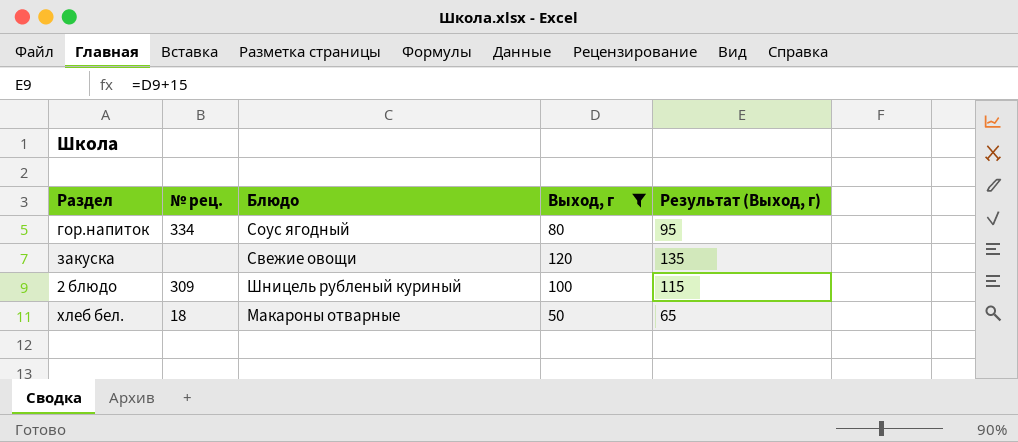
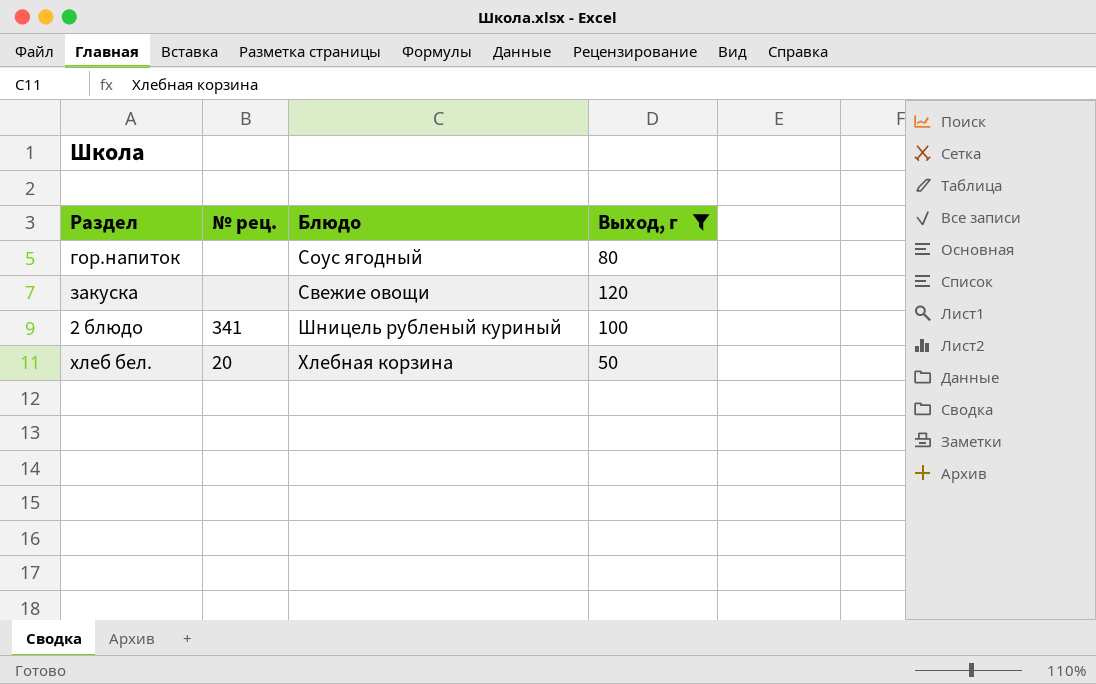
column Результат (Выход, г) | formula: [Выход, г] + 15 -> none
гор.напиток | № рец.: 334 -> none
2 блюдо | № рец.: 309 -> 341
хлеб бел. | № рец.: 18 -> 20
хлеб бел. | Блюдо: Макароны отварные -> Хлебная корзина

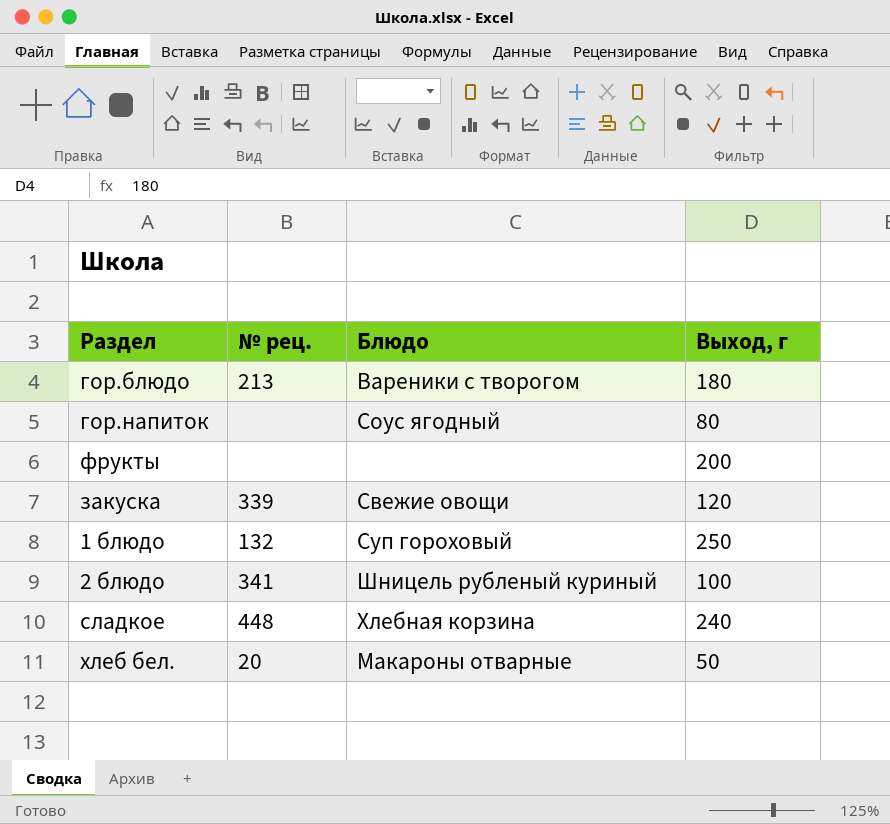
filter: Выход, г <= 120 -> none
закуска | № рец.: none -> 339
хлеб бел. | Блюдо: Хлебная корзина -> Макароны отварные

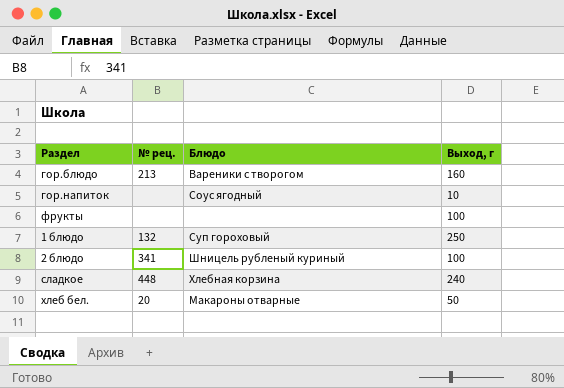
row закуска: 339 | Свежие овощи | 120 -> none
гор.блюдо | Выход, г: 180 -> 160
гор.напиток | Выход, г: 80 -> 10
фрукты | Выход, г: 200 -> 100

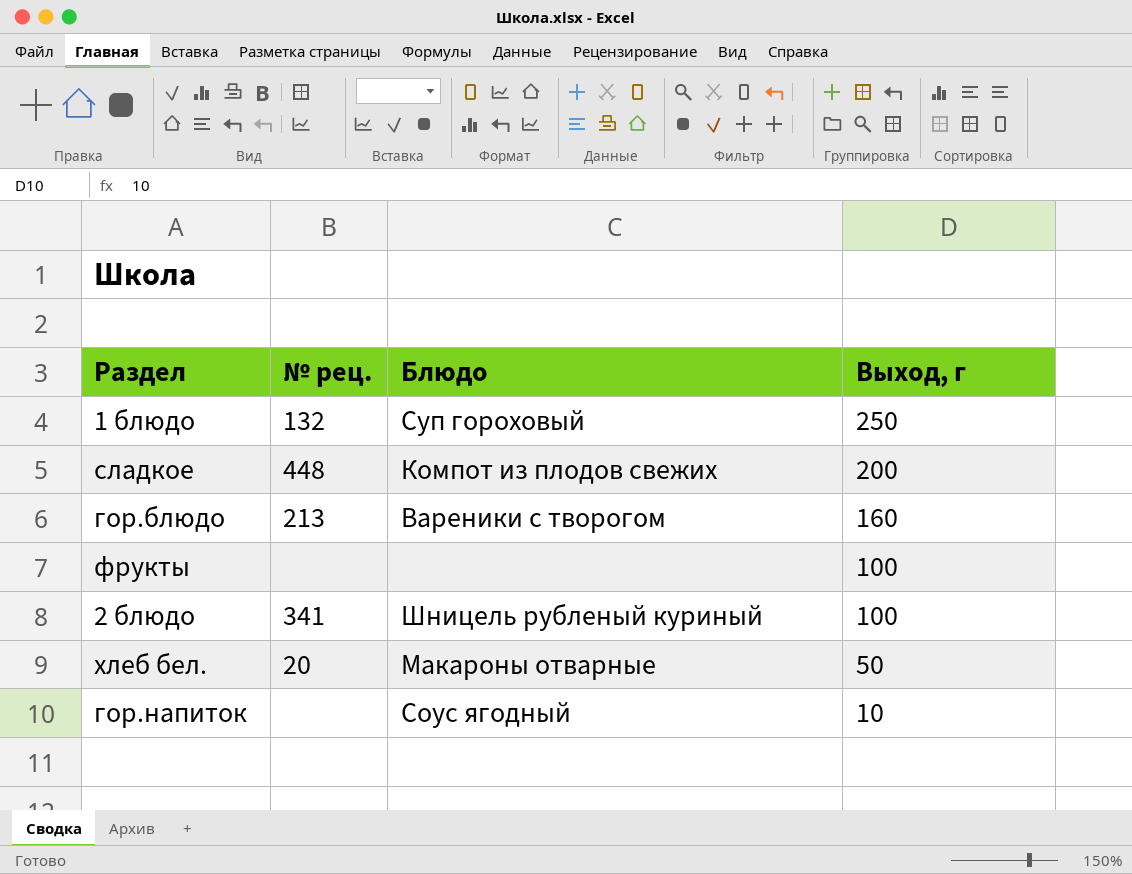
row order: none -> Выход, г descending
сладкое | Блюдо: Хлебная корзина -> Компот из плодов свежих
сладкое | Выход, г: 240 -> 200

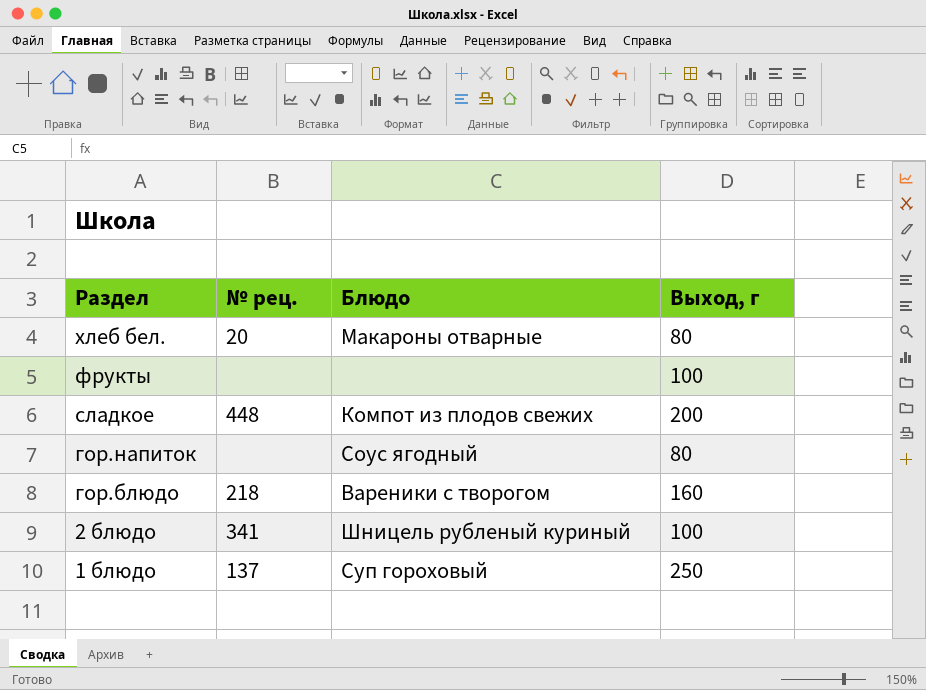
row order: Выход, г descending -> Раздел descending
хлеб бел. | Выход, г: 50 -> 80
гор.напиток | Выход, г: 10 -> 80
гор.блюдо | № рец.: 213 -> 218
1 блюдо | № рец.: 132 -> 137

